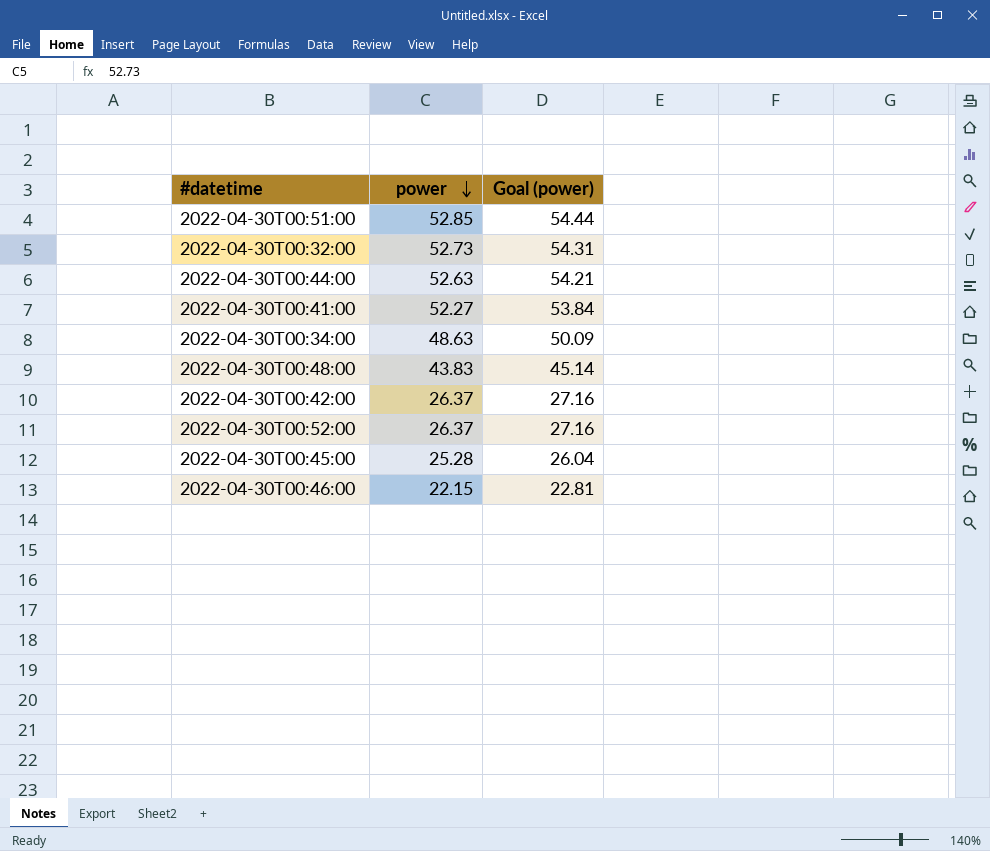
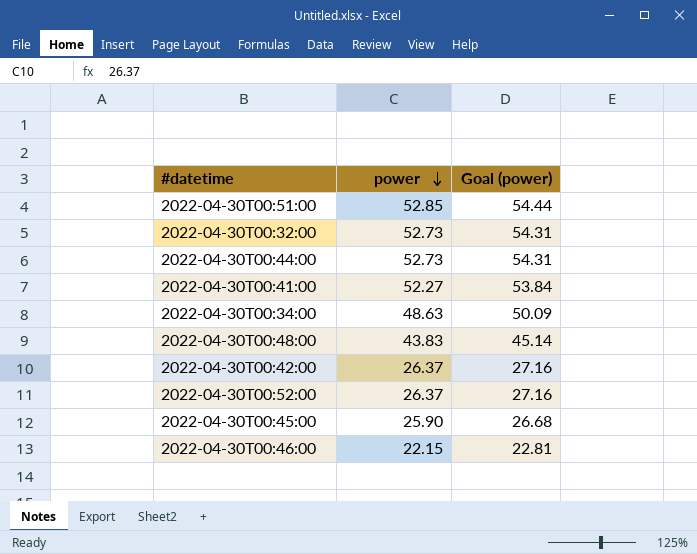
2022-04-30T00:44:00 | power: 52.63 -> 52.73
2022-04-30T00:44:00 | Goal (power): 54.21 -> 54.31
2022-04-30T00:45:00 | power: 25.28 -> 25.90
2022-04-30T00:45:00 | Goal (power): 26.04 -> 26.68

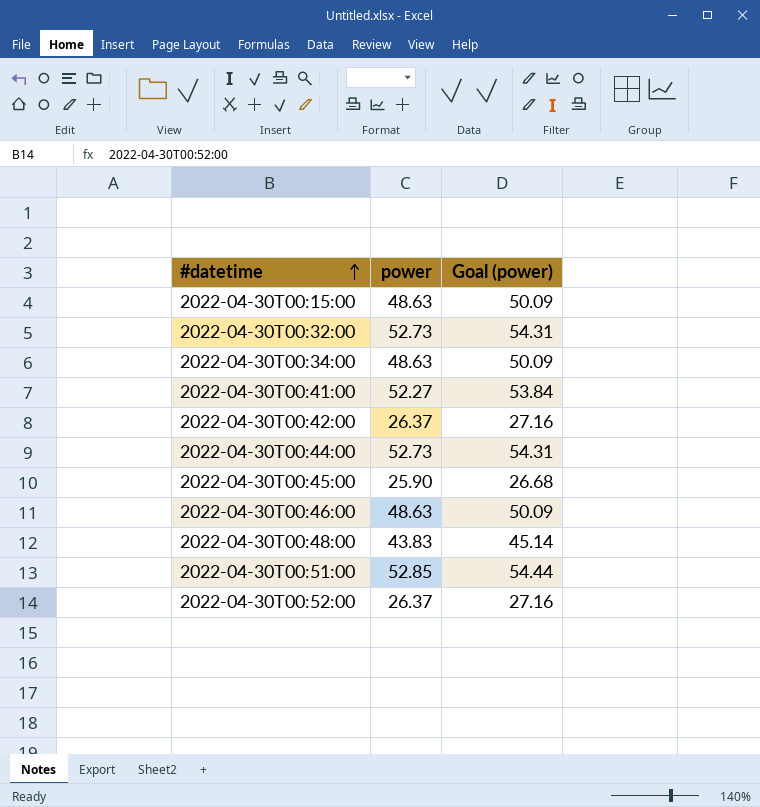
row order: power descending -> #datetime ascending
row 2022-04-30T00:15:00: none -> 48.63 | 50.09
2022-04-30T00:46:00 | power: 22.15 -> 48.63
2022-04-30T00:46:00 | Goal (power): 22.81 -> 50.09

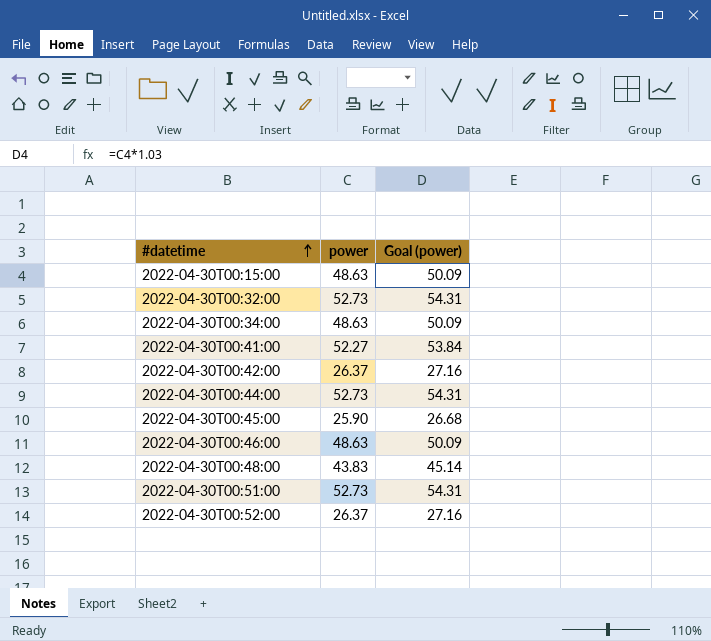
2022-04-30T00:51:00 | power: 52.85 -> 52.73
2022-04-30T00:51:00 | Goal (power): 54.44 -> 54.31

